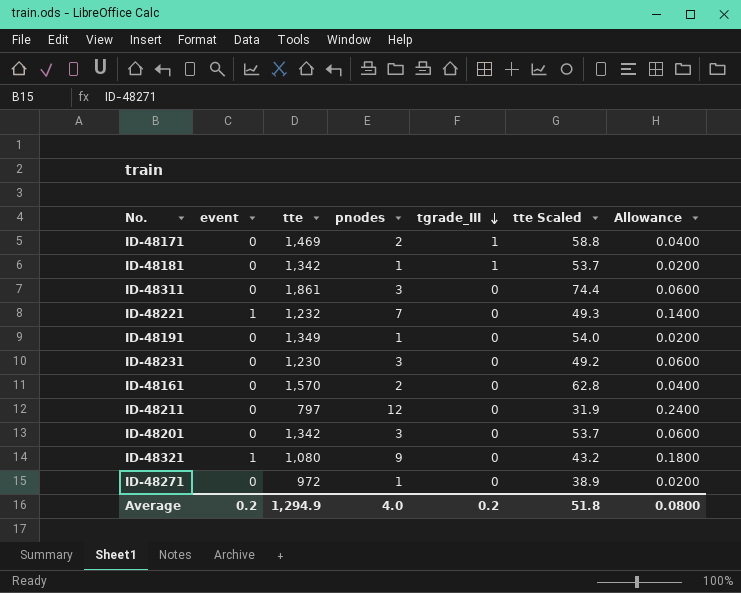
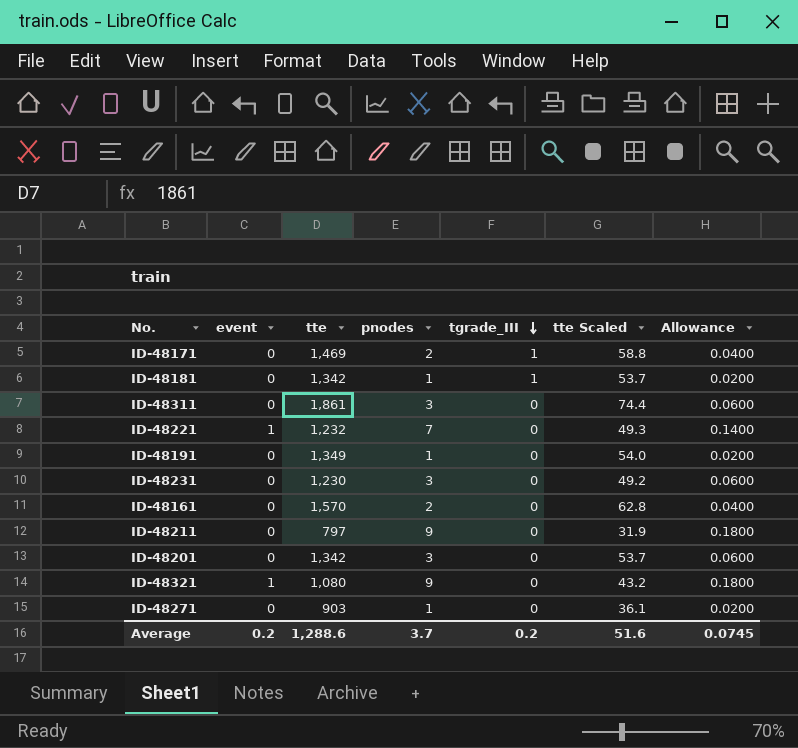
ID-48211 | pnodes: 12 -> 9
ID-48211 | Allowance: 0.2400 -> 0.1800
ID-48271 | tte: 972 -> 903
ID-48271 | tte Scaled: 38.9 -> 36.1
Average | tte: 1,294.9 -> 1,288.6
Average | pnodes: 4.0 -> 3.7
Average | tte Scaled: 51.8 -> 51.6
Average | Allowance: 0.0800 -> 0.0745

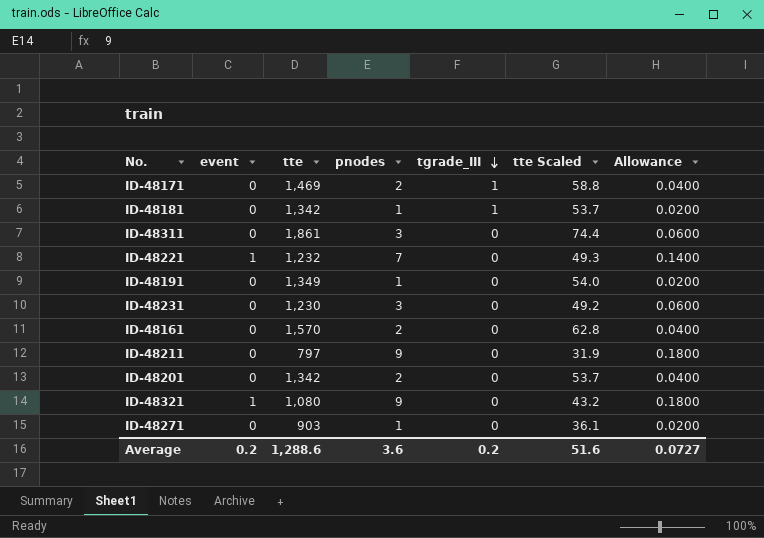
ID-48201 | pnodes: 3 -> 2
ID-48201 | Allowance: 0.0600 -> 0.0400
Average | pnodes: 3.7 -> 3.6
Average | Allowance: 0.0745 -> 0.0727

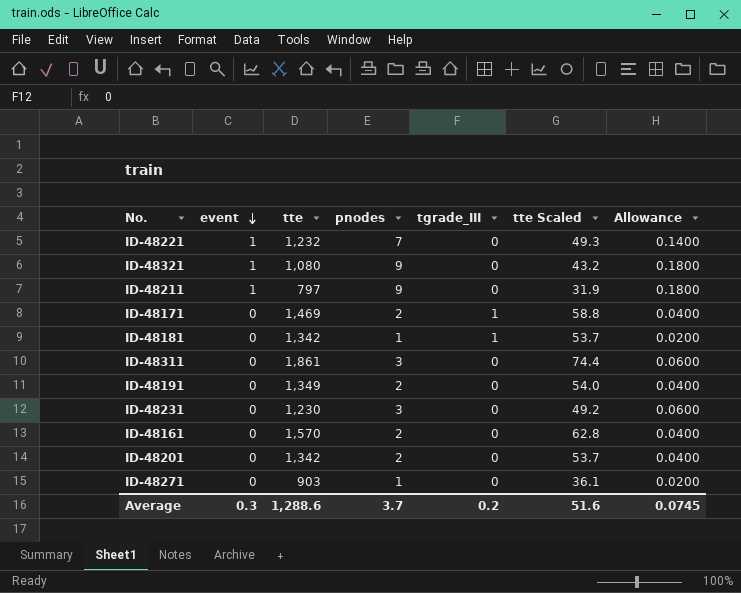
row order: tgrade_III descending -> event descending
ID-48211 | event: 0 -> 1
ID-48191 | pnodes: 1 -> 2
ID-48191 | Allowance: 0.0200 -> 0.0400
Average | event: 0.2 -> 0.3
Average | pnodes: 3.6 -> 3.7
Average | Allowance: 0.0727 -> 0.0745

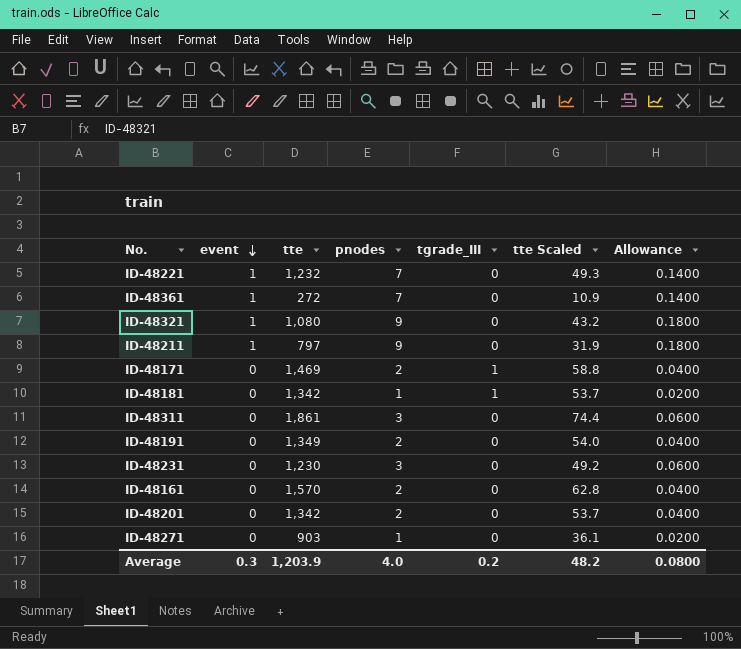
row ID-48361: none -> 1 | 272 | 7 | 0 | 10.9 | 0.1400
Average | tte: 1,288.6 -> 1,203.9
Average | pnodes: 3.7 -> 4.0
Average | tte Scaled: 51.6 -> 48.2
Average | Allowance: 0.0745 -> 0.0800

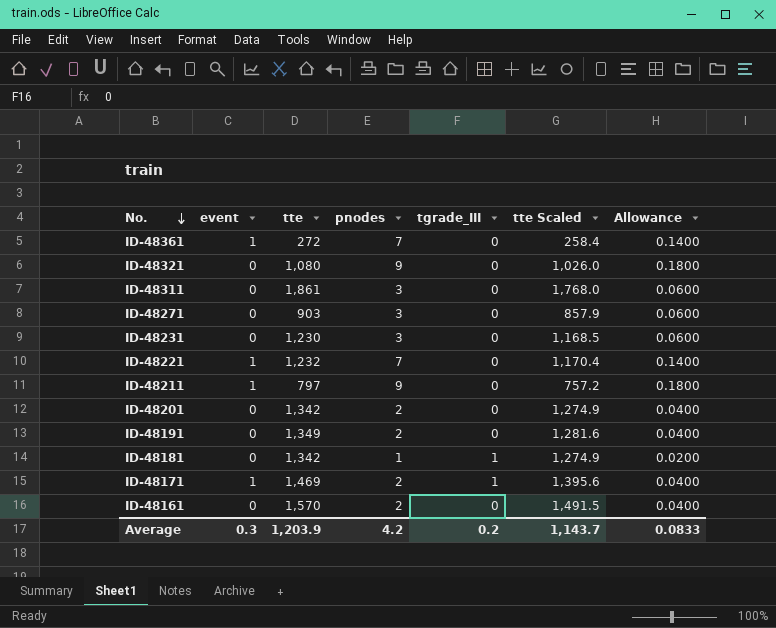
row order: event descending -> No. descending
column tte Scaled | formula: [tte] * 0.04 -> [tte] * 0.95
ID-48321 | event: 1 -> 0
ID-48271 | pnodes: 1 -> 3
ID-48271 | Allowance: 0.0200 -> 0.0600
ID-48171 | event: 0 -> 1
Average | pnodes: 4.0 -> 4.2
Average | tte Scaled: 48.2 -> 1,143.7
Average | Allowance: 0.0800 -> 0.0833

